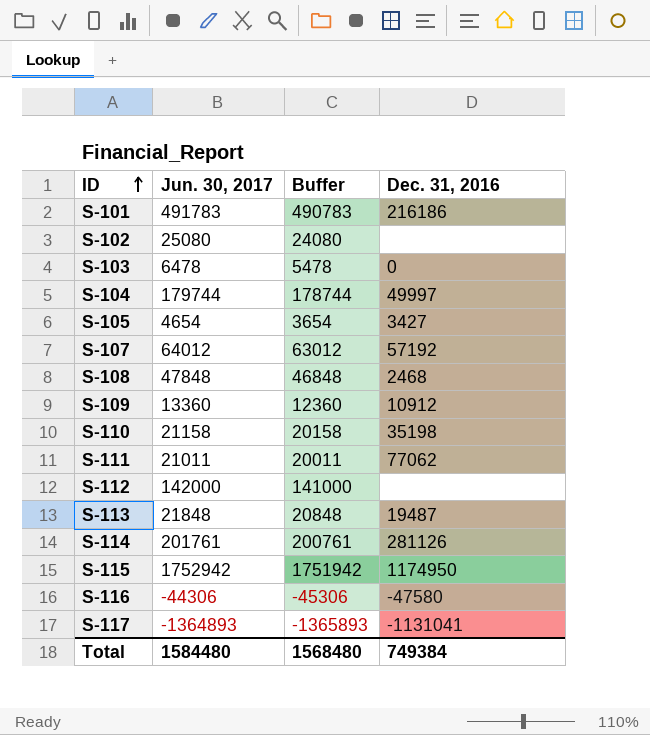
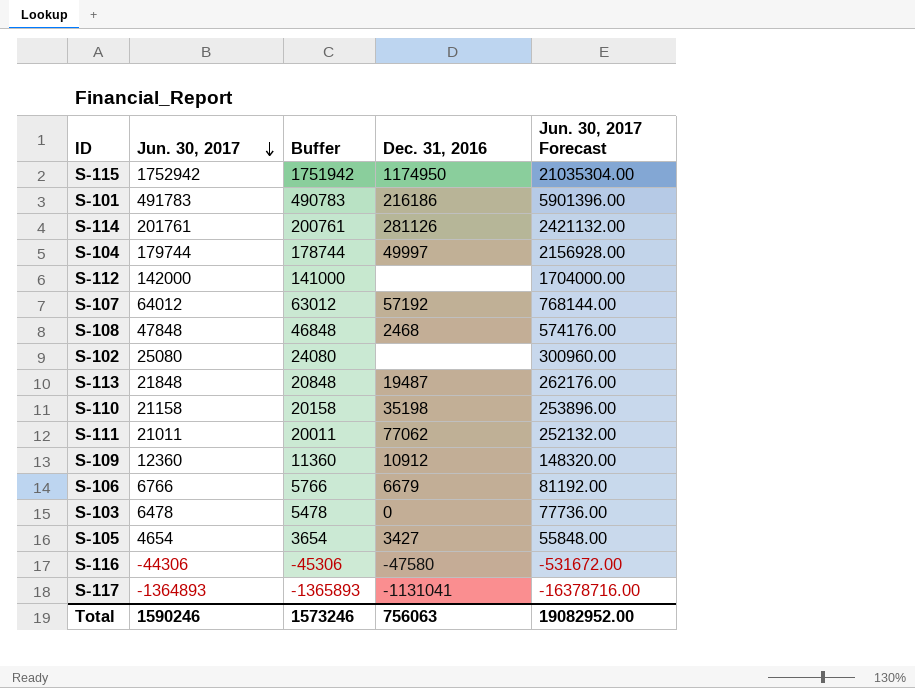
row order: ID ascending -> Jun. 30, 2017 descending
column Jun. 30, 2017 Forecast | formula: none -> [Jun. 30, 2017] * 12
S-109 | Jun. 30, 2017: 13360 -> 12360
S-109 | Buffer: 12360 -> 11360
row S-106: none -> 6766 | 5766 | 6679 | 81192.00
Total | Jun. 30, 2017: 1584480 -> 1590246
Total | Buffer: 1568480 -> 1573246
Total | Dec. 31, 2016: 749384 -> 756063

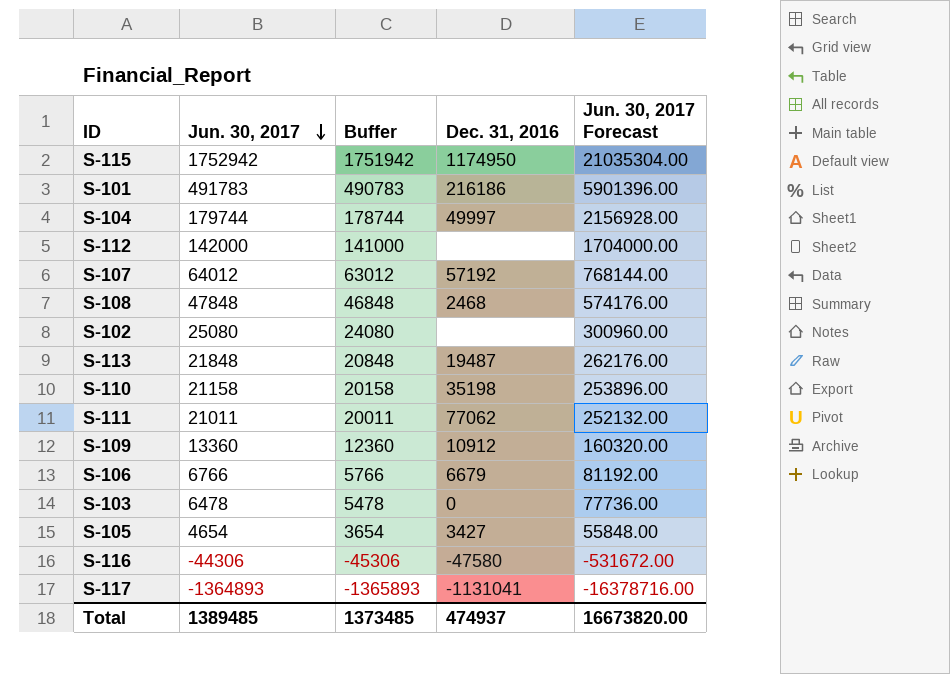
row S-114: 201761 | 200761 | 281126 | 2421132.00 -> none
S-109 | Jun. 30, 2017: 12360 -> 13360
S-109 | Buffer: 11360 -> 12360
S-109 | Jun. 30, 2017 Forecast: 148320.00 -> 160320.00
Total | Jun. 30, 2017: 1590246 -> 1389485
Total | Buffer: 1573246 -> 1373485
Total | Dec. 31, 2016: 756063 -> 474937
Total | Jun. 30, 2017 Forecast: 19082952.00 -> 16673820.00

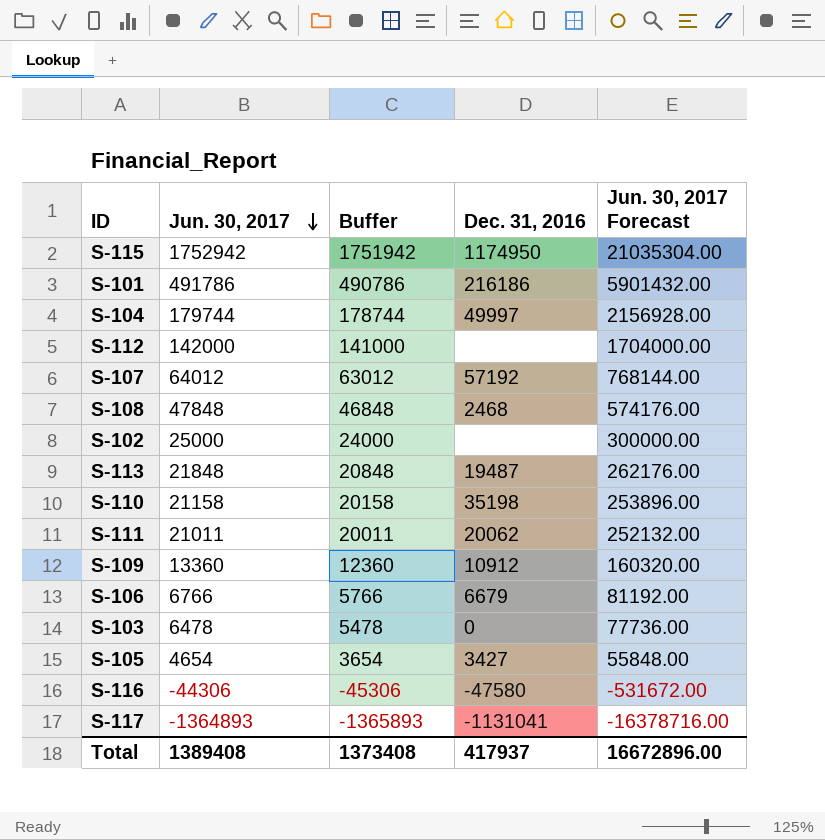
S-101 | Jun. 30, 2017: 491783 -> 491786
S-101 | Buffer: 490783 -> 490786
S-101 | Jun. 30, 2017 Forecast: 5901396.00 -> 5901432.00
S-102 | Jun. 30, 2017: 25080 -> 25000
S-102 | Buffer: 24080 -> 24000
S-102 | Jun. 30, 2017 Forecast: 300960.00 -> 300000.00
S-111 | Dec. 31, 2016: 77062 -> 20062
Total | Jun. 30, 2017: 1389485 -> 1389408
Total | Buffer: 1373485 -> 1373408
Total | Dec. 31, 2016: 474937 -> 417937
Total | Jun. 30, 2017 Forecast: 16673820.00 -> 16672896.00

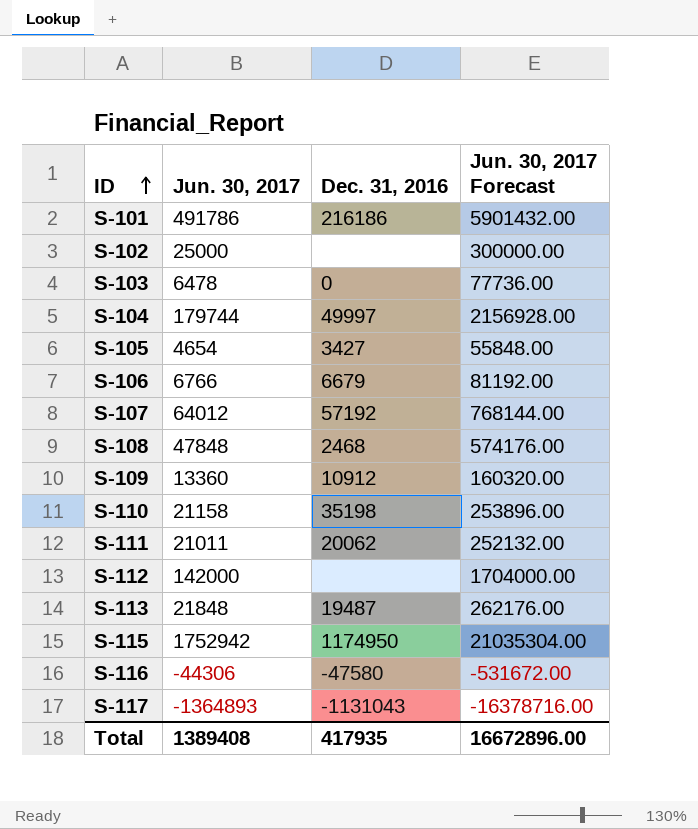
row order: Jun. 30, 2017 descending -> ID ascending
column Buffer | formula: [Jun. 30, 2017] - 1000 -> none
S-117 | Dec. 31, 2016: -1131041 -> -1131043
Total | Dec. 31, 2016: 417937 -> 417935

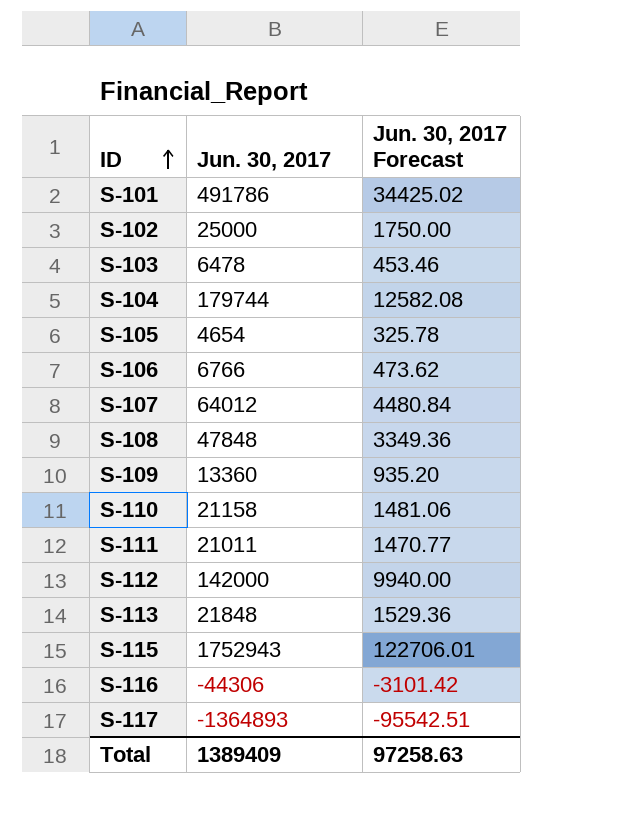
column Dec. 31, 2016 | position: 3 -> none
column Jun. 30, 2017 Forecast | formula: [Jun. 30, 2017] * 12 -> [Jun. 30, 2017] * 0.07
S-115 | Jun. 30, 2017: 1752942 -> 1752943
Total | Jun. 30, 2017: 1389408 -> 1389409
Total | Jun. 30, 2017 Forecast: 16672896.00 -> 97258.63

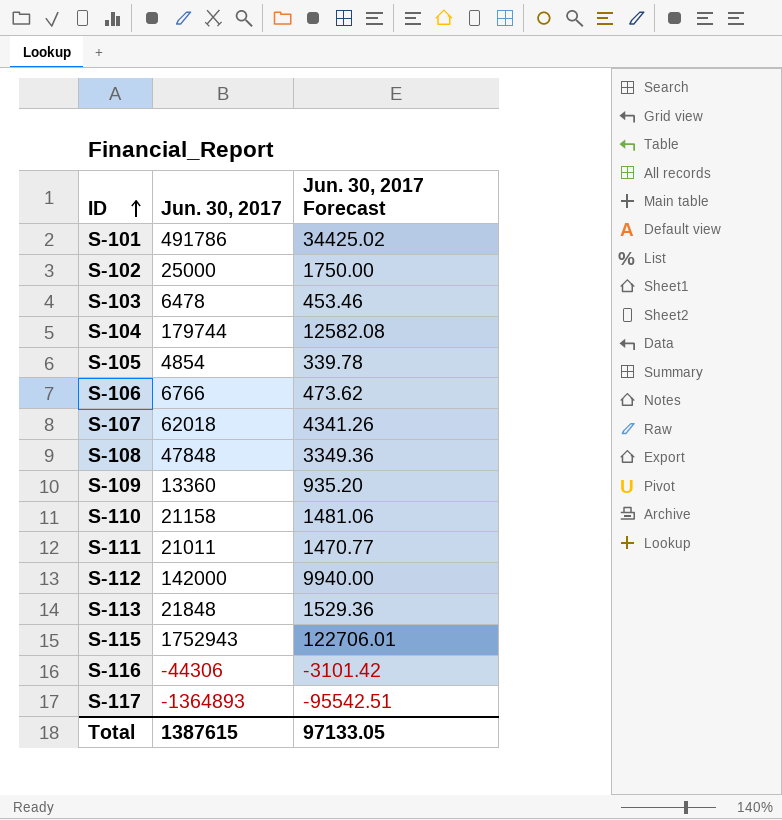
S-105 | Jun. 30, 2017: 4654 -> 4854
S-105 | Jun. 30, 2017 Forecast: 325.78 -> 339.78
S-107 | Jun. 30, 2017: 64012 -> 62018
S-107 | Jun. 30, 2017 Forecast: 4480.84 -> 4341.26
Total | Jun. 30, 2017: 1389409 -> 1387615
Total | Jun. 30, 2017 Forecast: 97258.63 -> 97133.05

